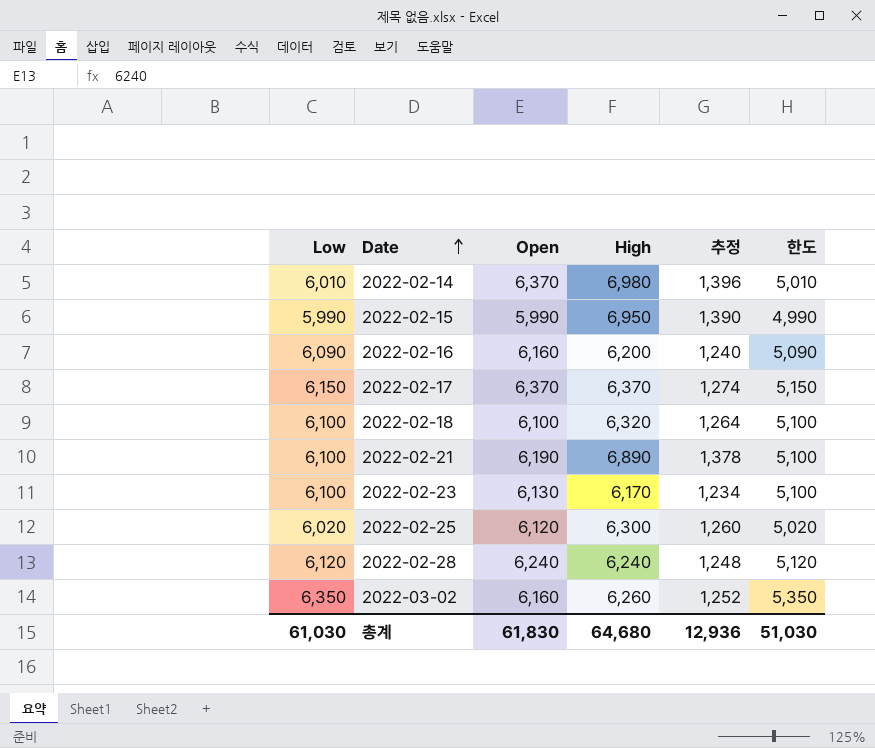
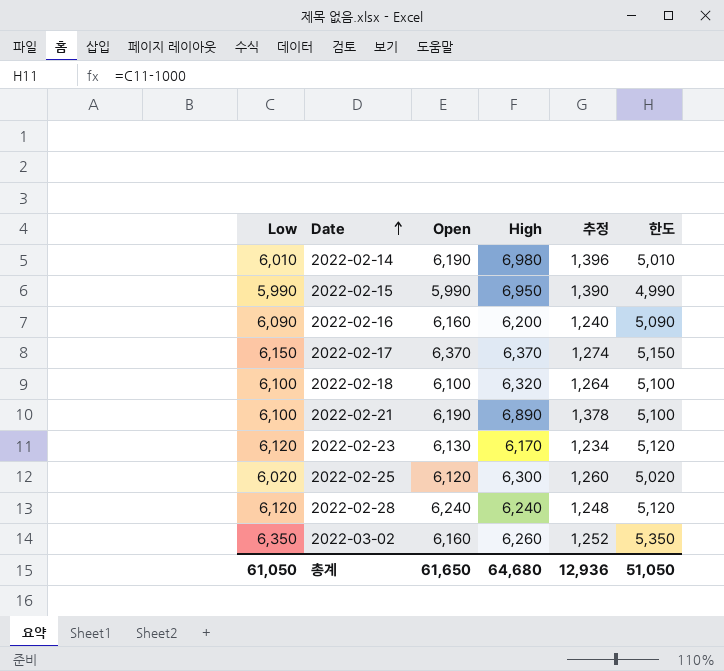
2022-02-14 | Open: 6,370 -> 6,190
2022-02-23 | Low: 6,100 -> 6,120
2022-02-23 | 한도: 5,100 -> 5,120
총계 | Low: 61,030 -> 61,050
총계 | Open: 61,830 -> 61,650
총계 | 한도: 51,030 -> 51,050

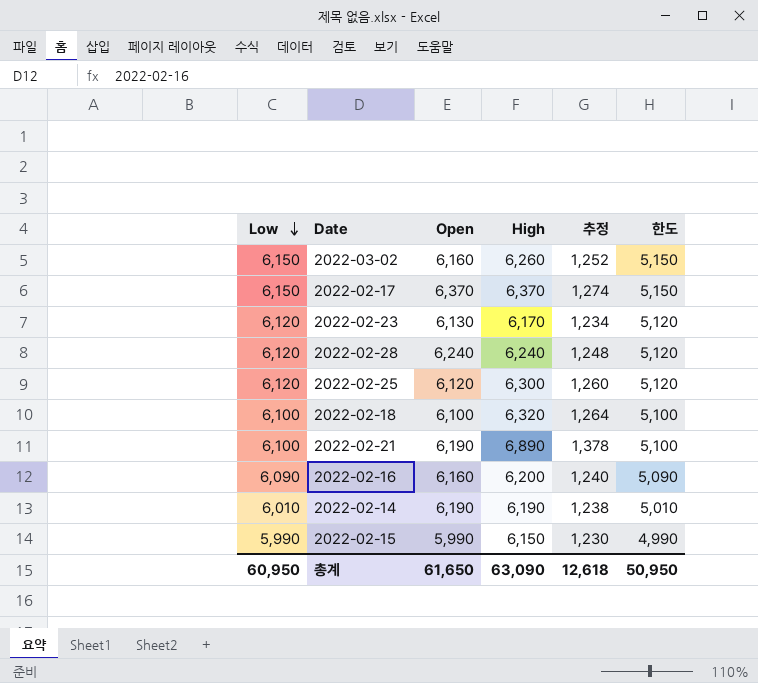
row order: Date ascending -> Low descending
2022-03-02 | Low: 6,350 -> 6,150
2022-03-02 | 한도: 5,350 -> 5,150
2022-02-25 | Low: 6,020 -> 6,120
2022-02-25 | 한도: 5,020 -> 5,120
2022-02-14 | High: 6,980 -> 6,190
2022-02-14 | 추정: 1,396 -> 1,238
2022-02-15 | High: 6,950 -> 6,150
2022-02-15 | 추정: 1,390 -> 1,230
총계 | Low: 61,050 -> 60,950
총계 | High: 64,680 -> 63,090
총계 | 추정: 12,936 -> 12,618
총계 | 한도: 51,050 -> 50,950

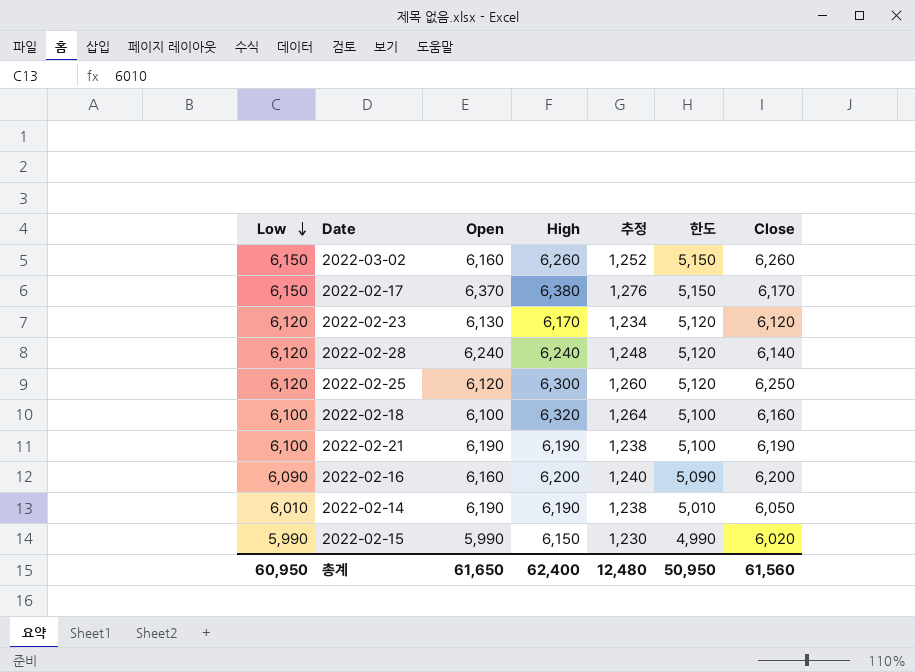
column Close | position: none -> 7
2022-02-17 | High: 6,370 -> 6,380
2022-02-17 | 추정: 1,274 -> 1,276
2022-02-21 | High: 6,890 -> 6,190
2022-02-21 | 추정: 1,378 -> 1,238
총계 | High: 63,090 -> 62,400
총계 | 추정: 12,618 -> 12,480

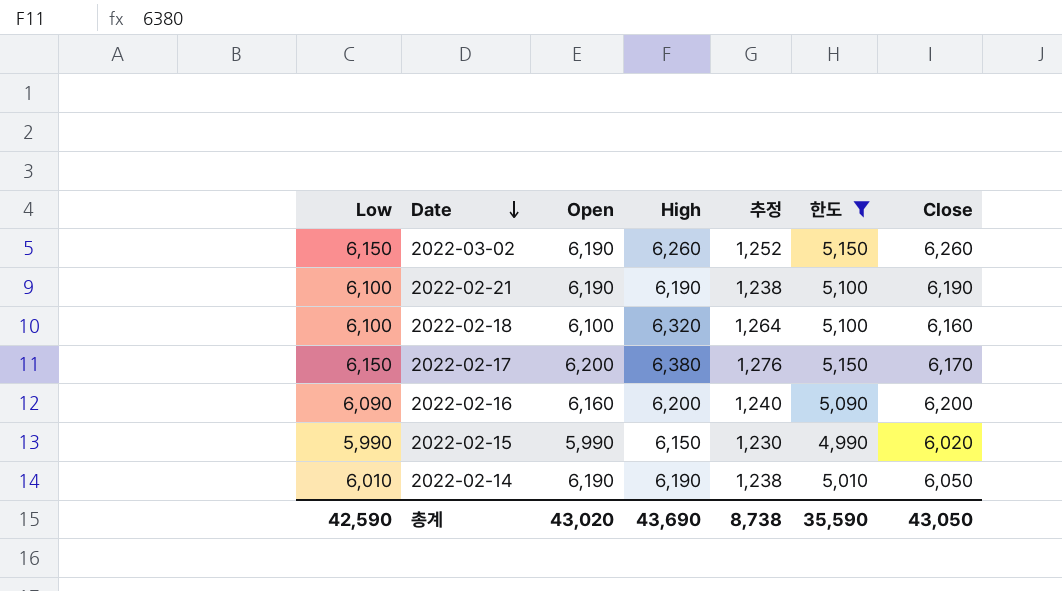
filter: none -> 한도 != 5,120
row order: Low descending -> Date descending
2022-03-02 | Open: 6,160 -> 6,190
2022-02-17 | Open: 6,370 -> 6,200
총계 | Low: 60,950 -> 42,590
총계 | Open: 61,650 -> 43,020
총계 | High: 62,400 -> 43,690
총계 | 추정: 12,480 -> 8,738
총계 | 한도: 50,950 -> 35,590
총계 | Close: 61,560 -> 43,050

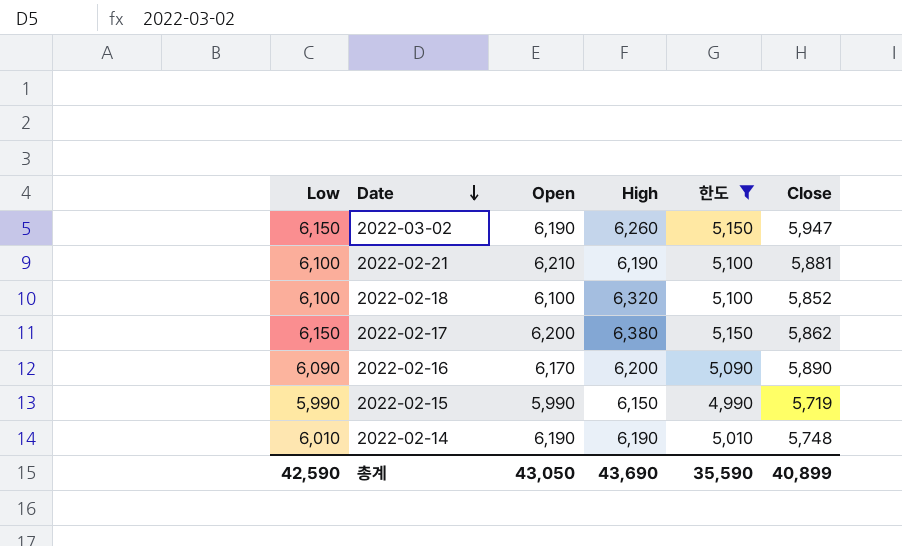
column 추정 | formula: [High] * 0.2 -> none
2022-03-02 | Close: 6,260 -> 5,947
2022-02-21 | Open: 6,190 -> 6,210
2022-02-21 | Close: 6,190 -> 5,881
2022-02-18 | Close: 6,160 -> 5,852
2022-02-17 | Close: 6,170 -> 5,862
2022-02-16 | Open: 6,160 -> 6,170
2022-02-16 | Close: 6,200 -> 5,890
2022-02-15 | Close: 6,020 -> 5,719
2022-02-14 | Close: 6,050 -> 5,748
총계 | Open: 43,020 -> 43,050
총계 | Close: 43,050 -> 40,899

